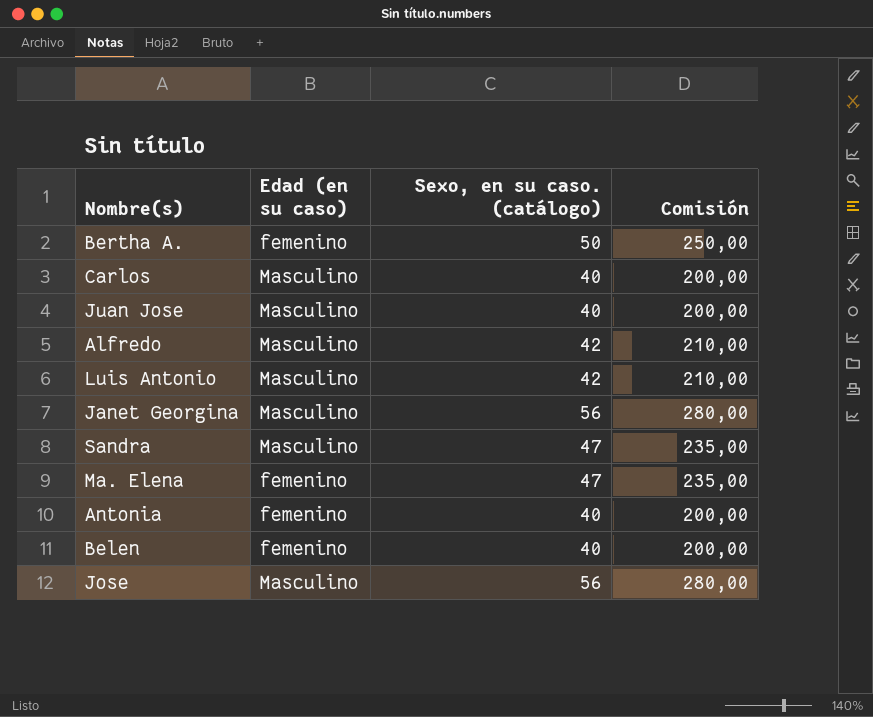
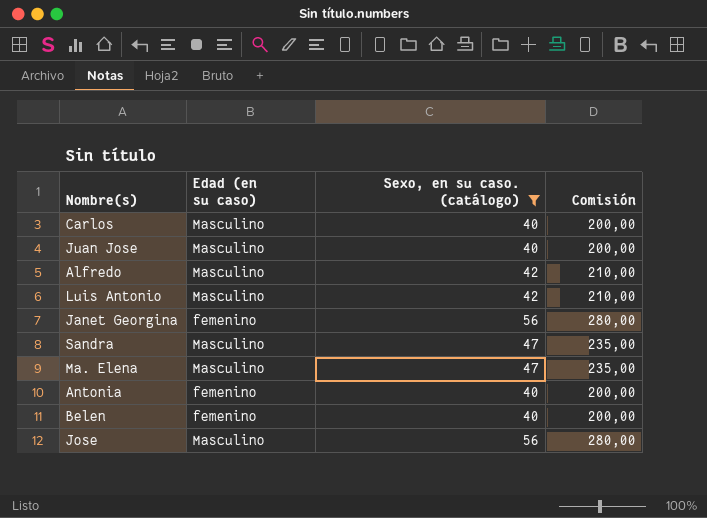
filter: none -> Sexo, en su caso. (catálogo) != 50
Janet Georgina | Edad (en su caso): Masculino -> femenino
Ma. Elena | Edad (en su caso): femenino -> Masculino

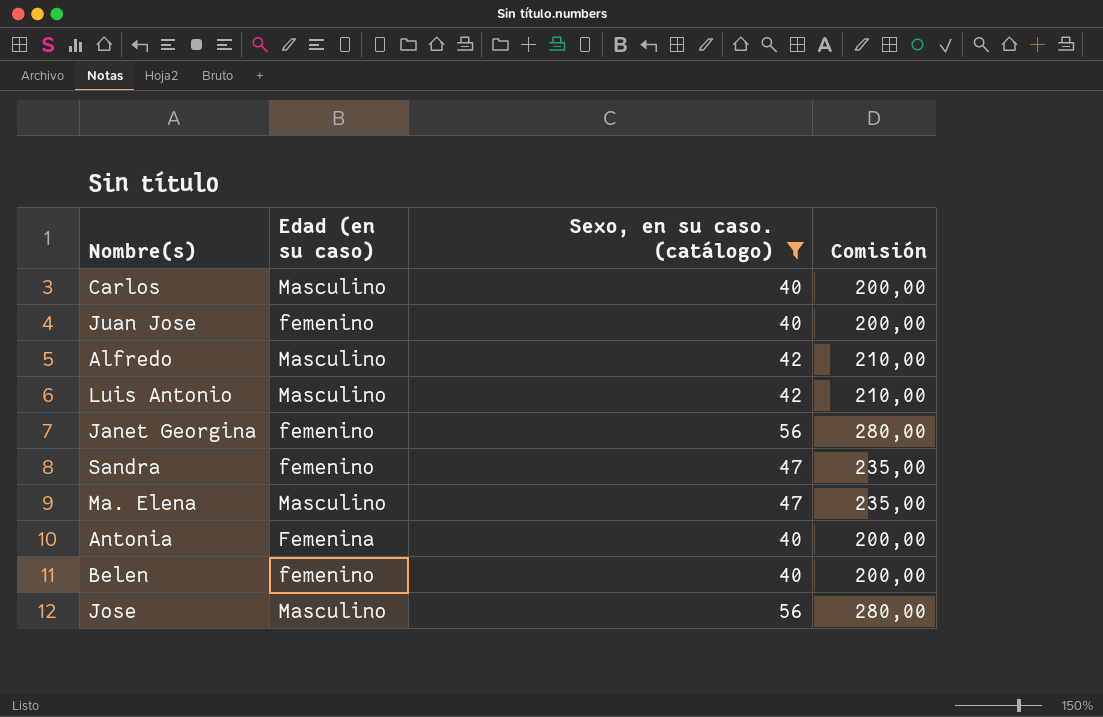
Juan Jose | Edad (en su caso): Masculino -> femenino
Sandra | Edad (en su caso): Masculino -> femenino
Antonia | Edad (en su caso): femenino -> Femenina

